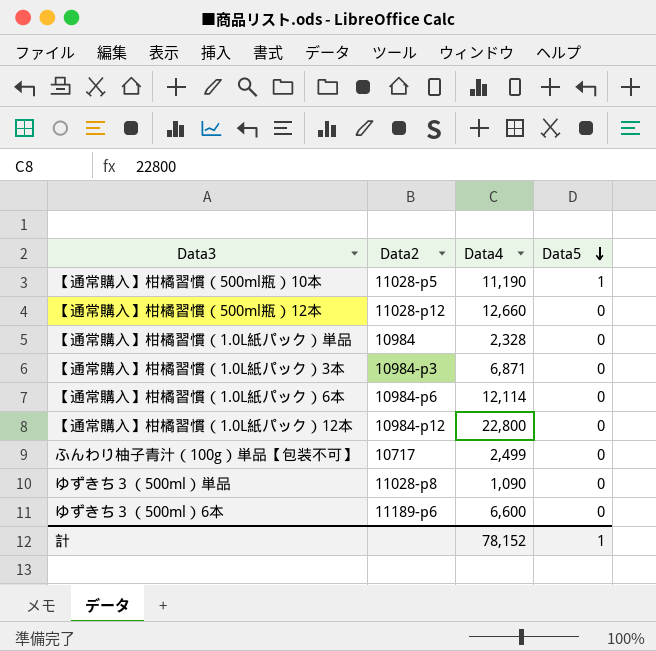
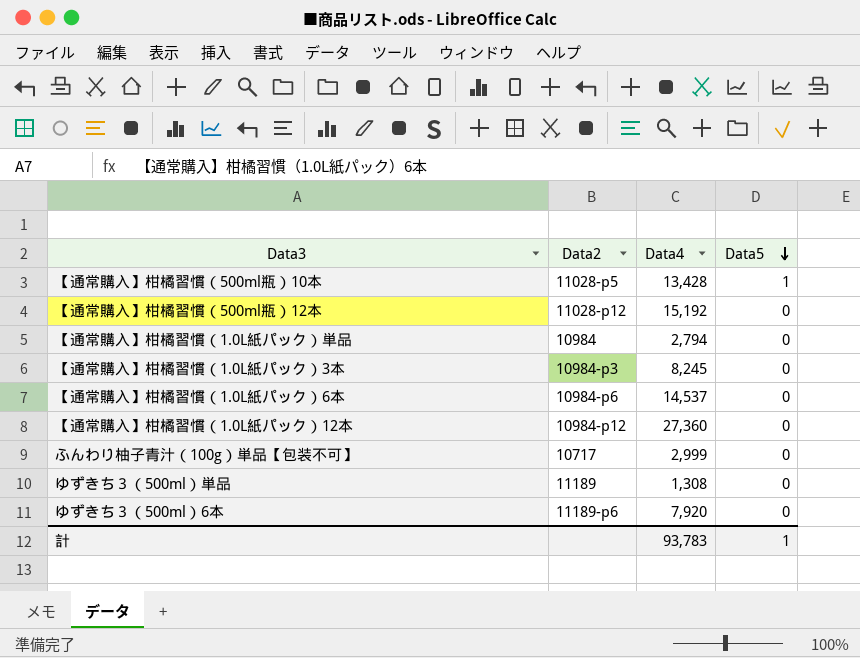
【通常購入】柑橘習慣（500ml瓶）10本 | Data4: 11,190 -> 13,428
【通常購入】柑橘習慣（500ml瓶）12本 | Data4: 12,660 -> 15,192
【通常購入】柑橘習慣（1.0L紙パック）単品 | Data4: 2,328 -> 2,794
【通常購入】柑橘習慣（1.0L紙パック）3本 | Data4: 6,871 -> 8,245
【通常購入】柑橘習慣（1.0L紙パック）6本 | Data4: 12,114 -> 14,537
【通常購入】柑橘習慣（1.0L紙パック）12本 | Data4: 22,800 -> 27,360
ふんわり柚子青汁（100g）単品【包装不可】 | Data4: 2,499 -> 2,999
ゆずきち３（500ml）単品 | Data2: 11028-p8 -> 11189
ゆずきち３（500ml）単品 | Data4: 1,090 -> 1,308
ゆずきち３（500ml）6本 | Data4: 6,600 -> 7,920
計 | Data4: 78,152 -> 93,783

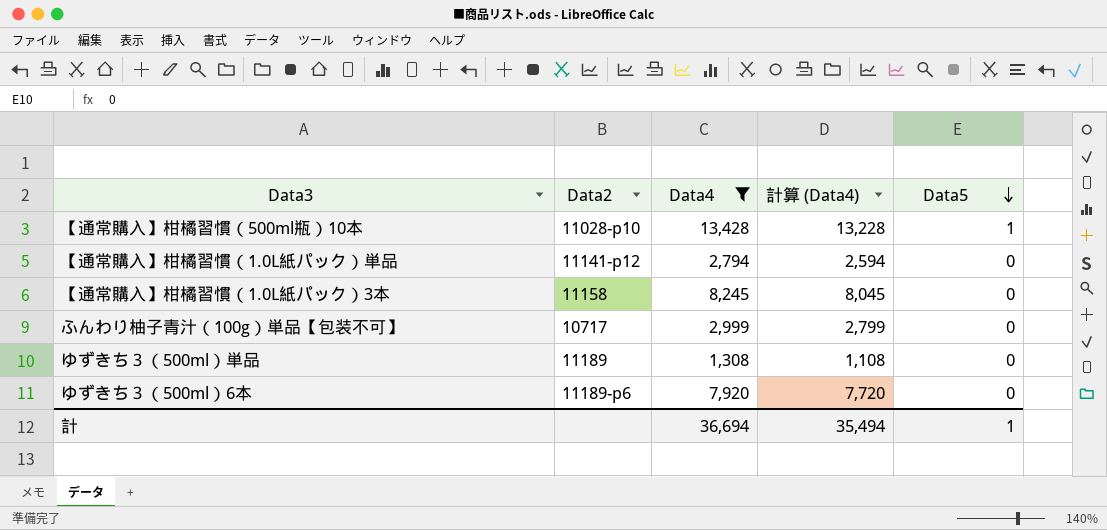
filter: none -> Data4 <= 13,428
column 計算 (Data4) | formula: none -> [Data4] - 200
【通常購入】柑橘習慣（500ml瓶）10本 | Data2: 11028-p5 -> 11028-p10
【通常購入】柑橘習慣（1.0L紙パック）単品 | Data2: 10984 -> 11141-p12
【通常購入】柑橘習慣（1.0L紙パック）3本 | Data2: 10984-p3 -> 11158
計 | Data4: 93,783 -> 36,694

